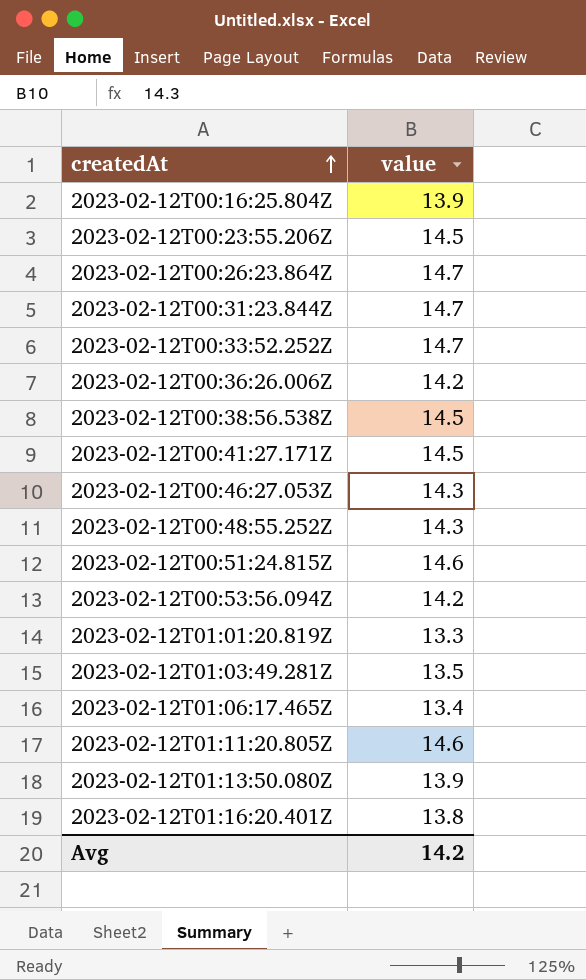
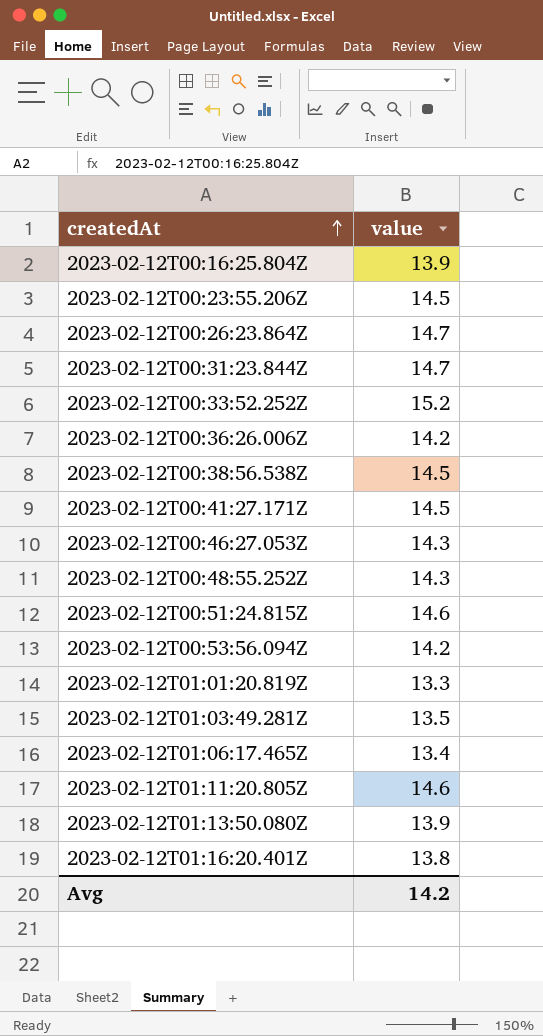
2023-02-12T00:33:52.252Z | value: 14.7 -> 15.2

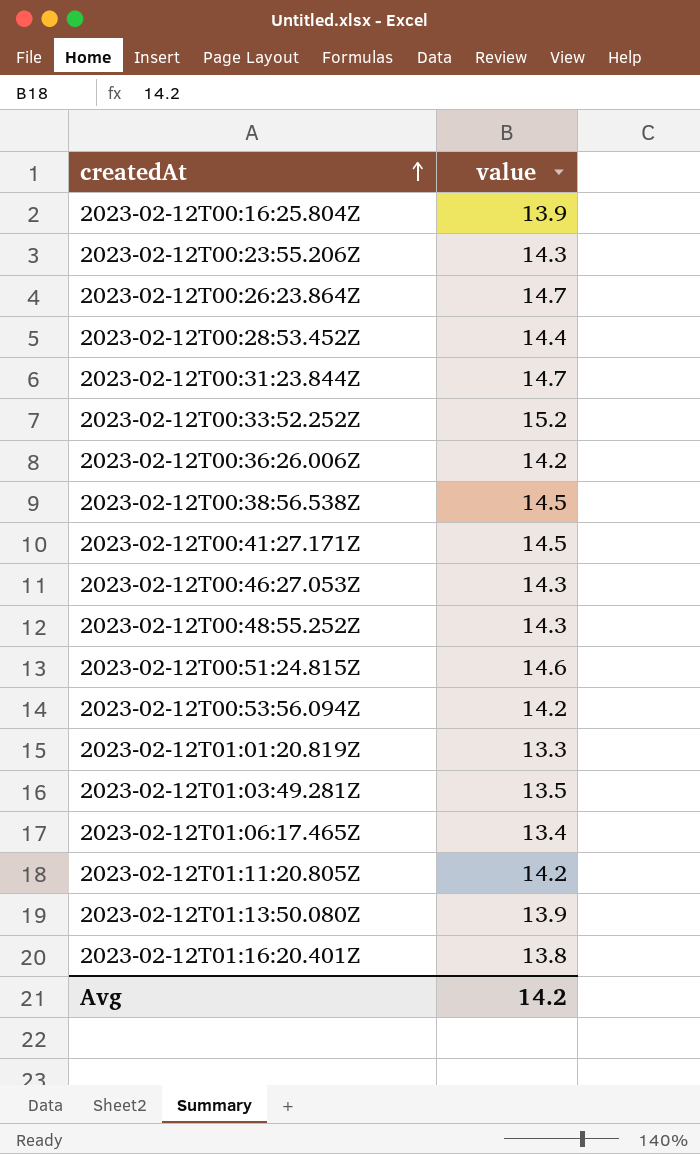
2023-02-12T00:23:55.206Z | value: 14.5 -> 14.3
row 2023-02-12T00:28:53.452Z: none -> 14.4
2023-02-12T01:11:20.805Z | value: 14.6 -> 14.2

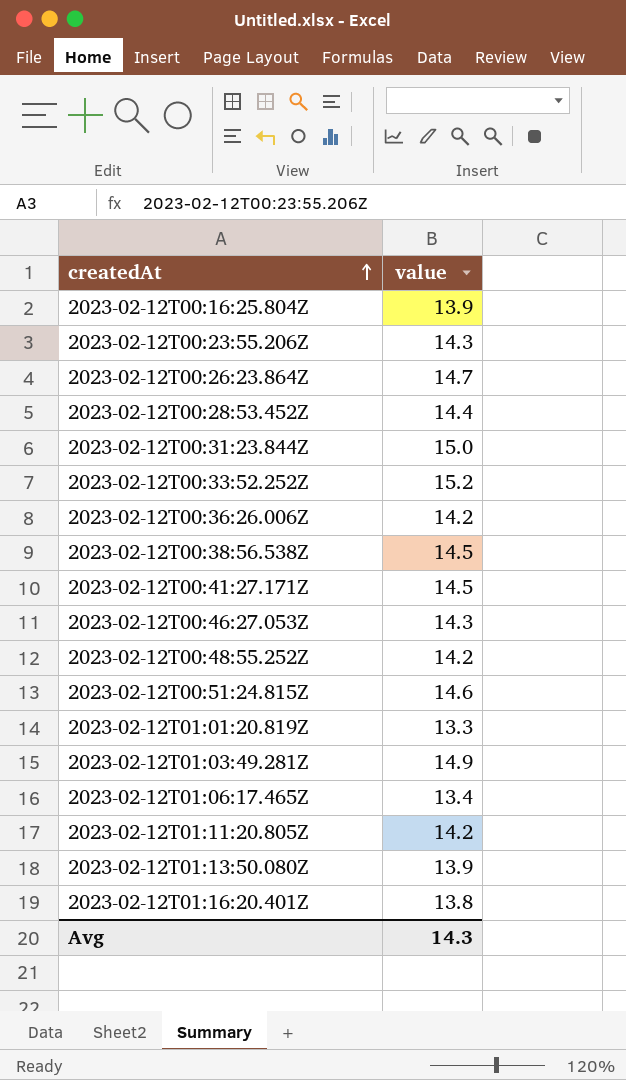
row 2023-02-12T00:53:56.094Z: 14.2 -> none
2023-02-12T00:31:23.844Z | value: 14.7 -> 15.0
2023-02-12T00:48:55.252Z | value: 14.3 -> 14.2
2023-02-12T01:03:49.281Z | value: 13.5 -> 14.9
Avg | value: 14.2 -> 14.3

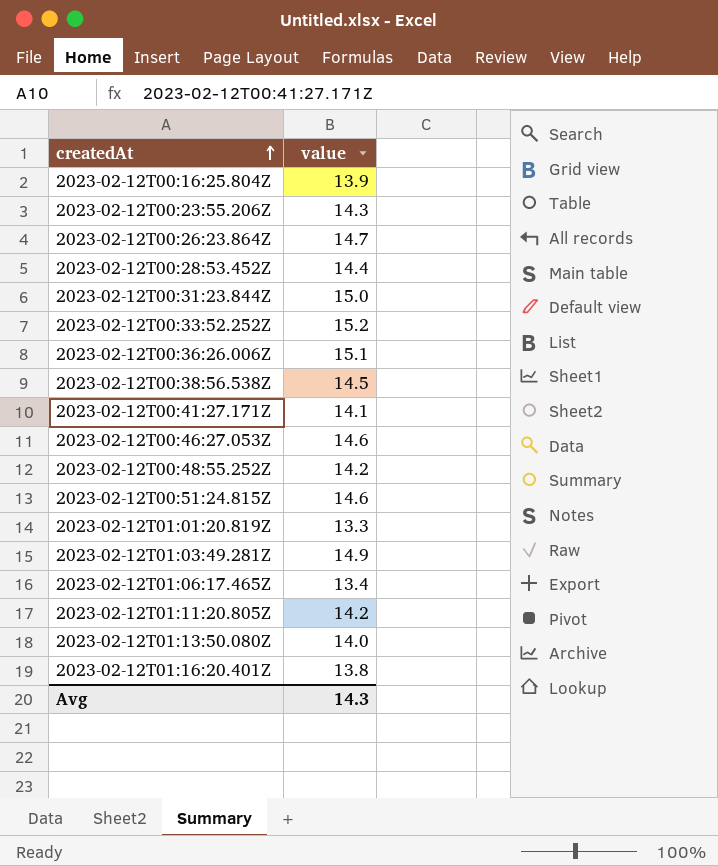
2023-02-12T00:36:26.006Z | value: 14.2 -> 15.1
2023-02-12T00:41:27.171Z | value: 14.5 -> 14.1
2023-02-12T00:46:27.053Z | value: 14.3 -> 14.6
2023-02-12T01:13:50.080Z | value: 13.9 -> 14.0

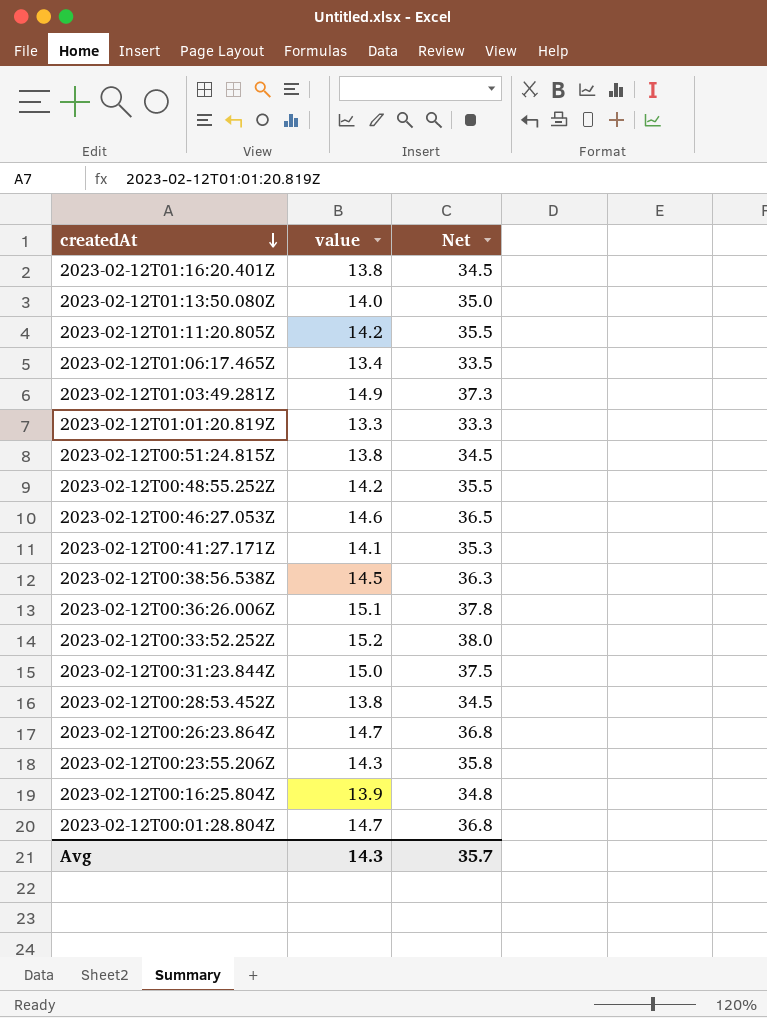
row order: createdAt ascending -> createdAt descending
column Net | formula: none -> [value] * 2.5
2023-02-12T00:51:24.815Z | value: 14.6 -> 13.8
2023-02-12T00:28:53.452Z | value: 14.4 -> 13.8
row 2023-02-12T00:01:28.804Z: none -> 14.7 | 36.8

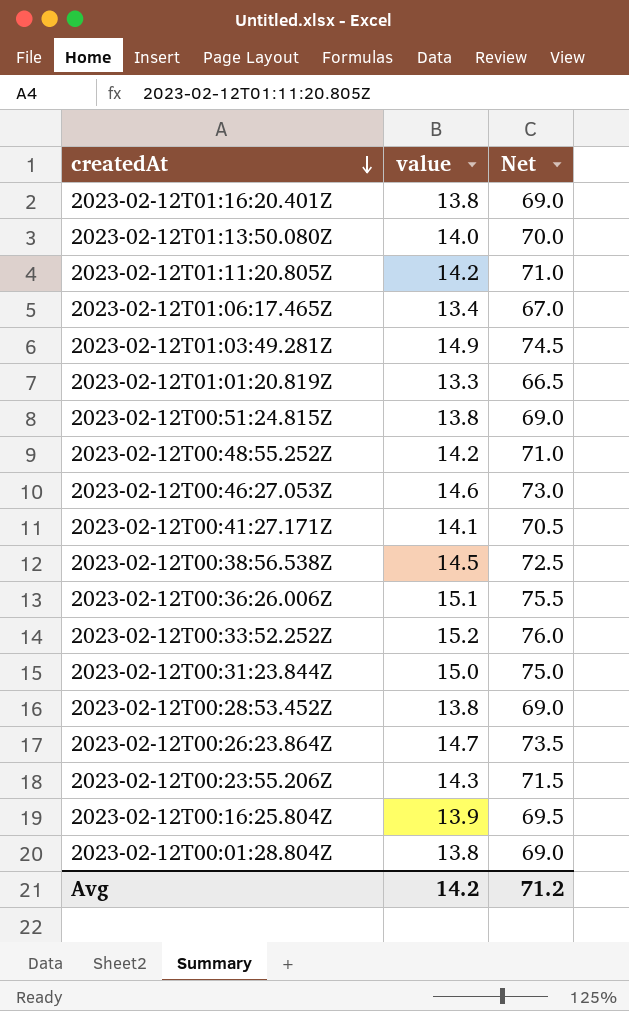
column Net | formula: [value] * 2.5 -> [value] * 5
2023-02-12T00:01:28.804Z | value: 14.7 -> 13.8
Avg | value: 14.3 -> 14.2
Avg | Net: 35.7 -> 71.2

